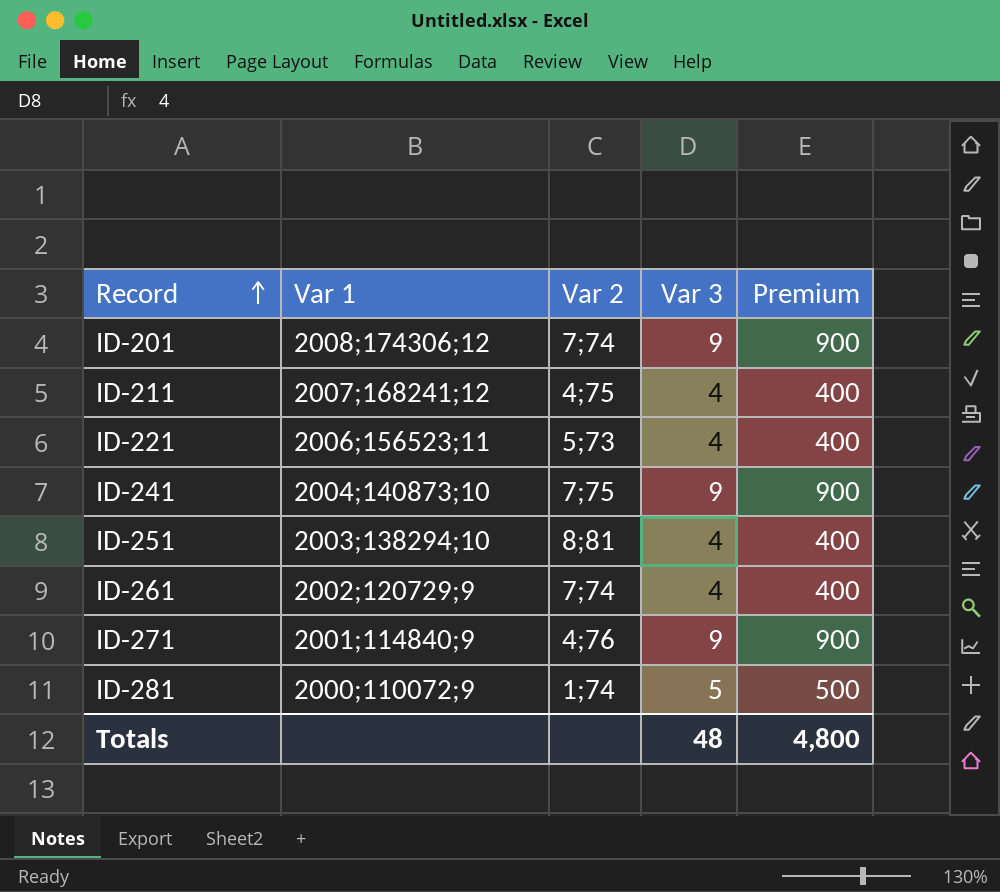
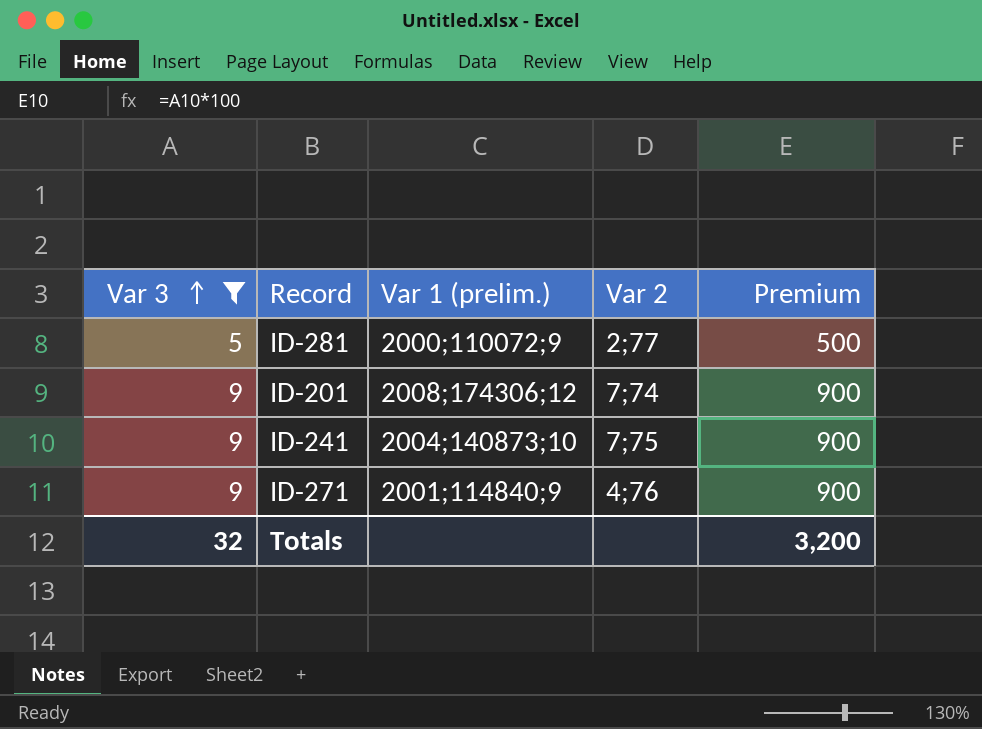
filter: none -> Var 3 != 4
row order: Record ascending -> Var 3 ascending
column Var 3 | position: 4 -> 1
column name: Var 1 -> Var 1 (prelim.)
ID-281 | Var 2: 1;74 -> 2;77
Totals | Var 3: 48 -> 32
Totals | Premium: 4,800 -> 3,200

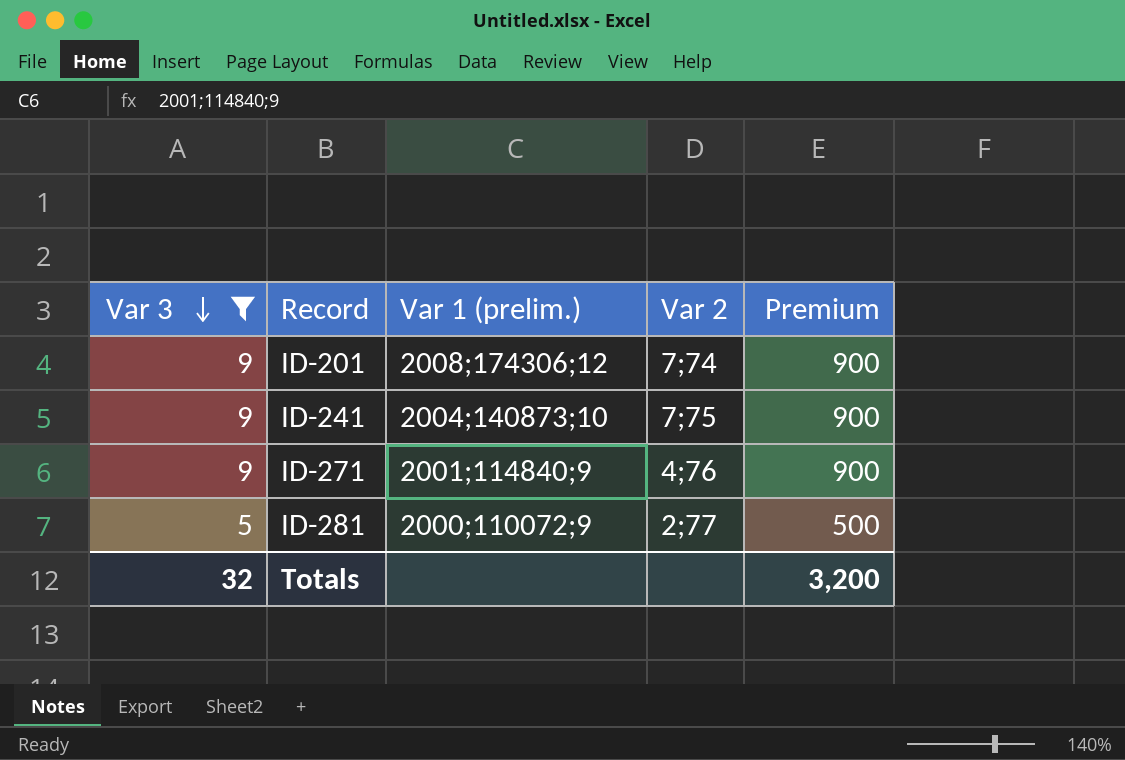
row order: Var 3 ascending -> Var 3 descending

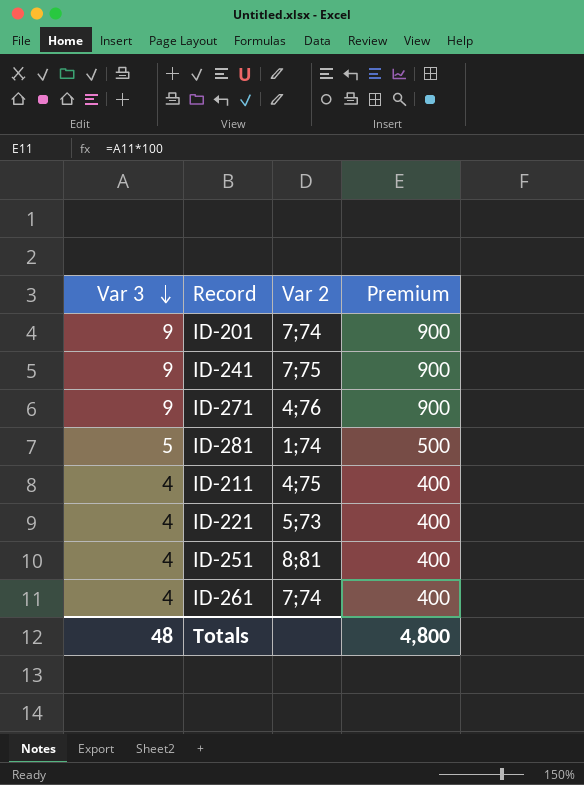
filter: Var 3 != 4 -> none
column Var 1 (prelim.) | position: 3 -> none
ID-281 | Var 2: 2;77 -> 1;74
Totals | Var 3: 32 -> 48
Totals | Premium: 3,200 -> 4,800

